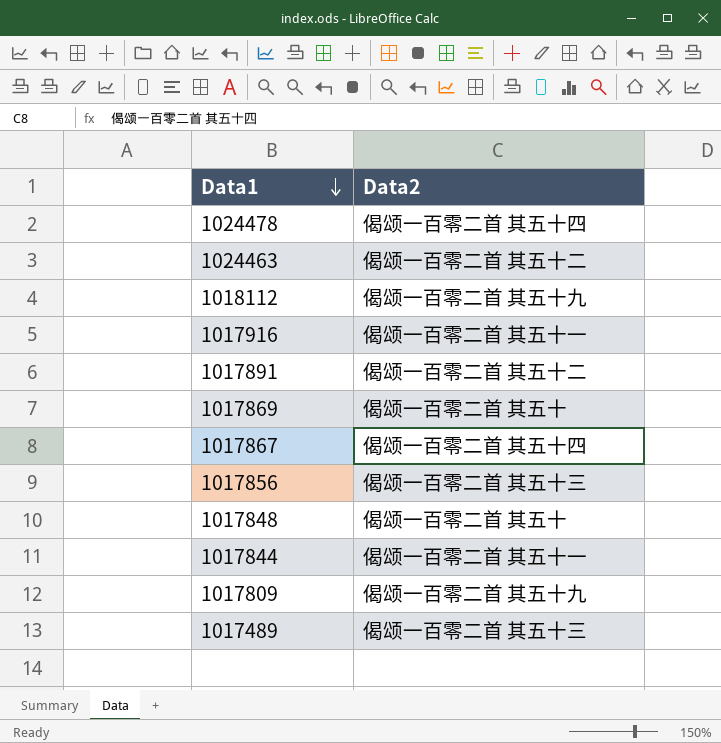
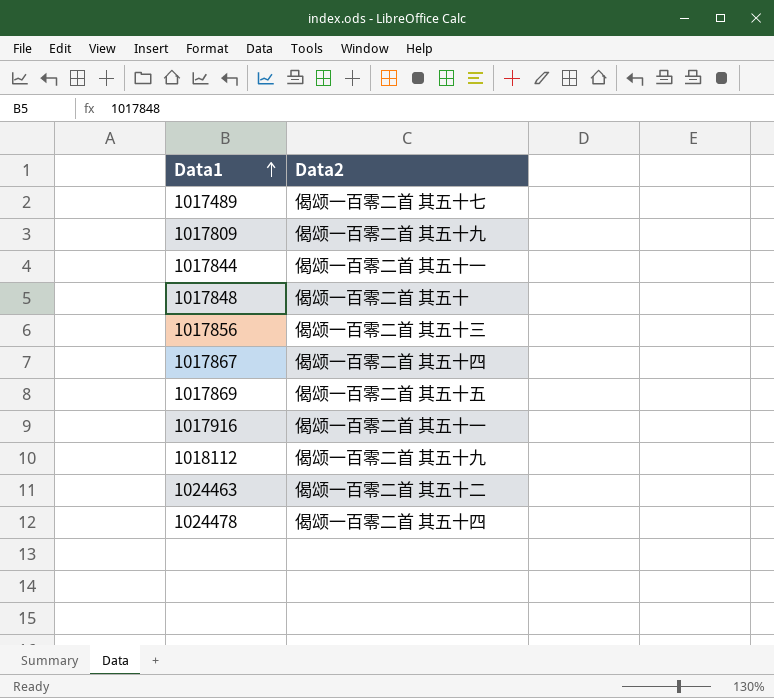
row order: Data1 descending -> Data1 ascending
row 1017891: 偈颂一百零二首 其五十二 -> none
1017489 | Data2: 偈颂一百零二首 其五十三 -> 偈颂一百零二首 其五十七
1017869 | Data2: 偈颂一百零二首 其五十 -> 偈颂一百零二首 其五十五

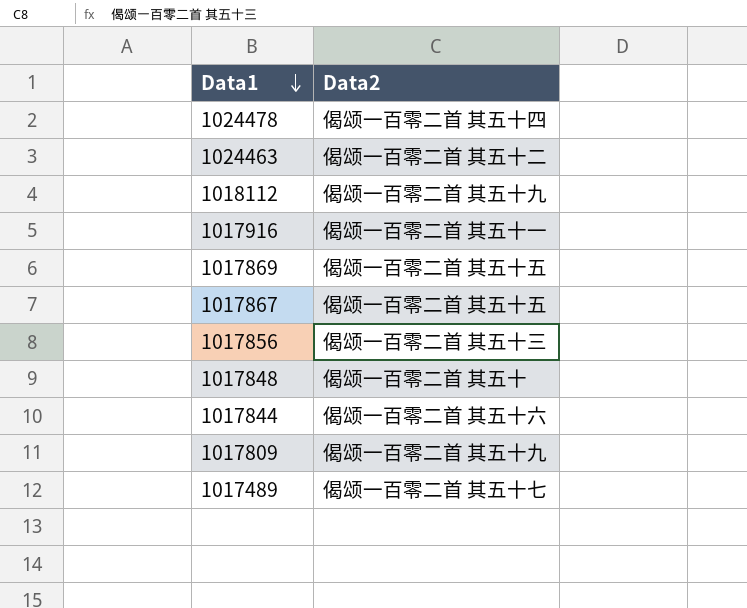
row order: Data1 ascending -> Data1 descending
1017867 | Data2: 偈颂一百零二首 其五十四 -> 偈颂一百零二首 其五十五
1017844 | Data2: 偈颂一百零二首 其五十一 -> 偈颂一百零二首 其五十六

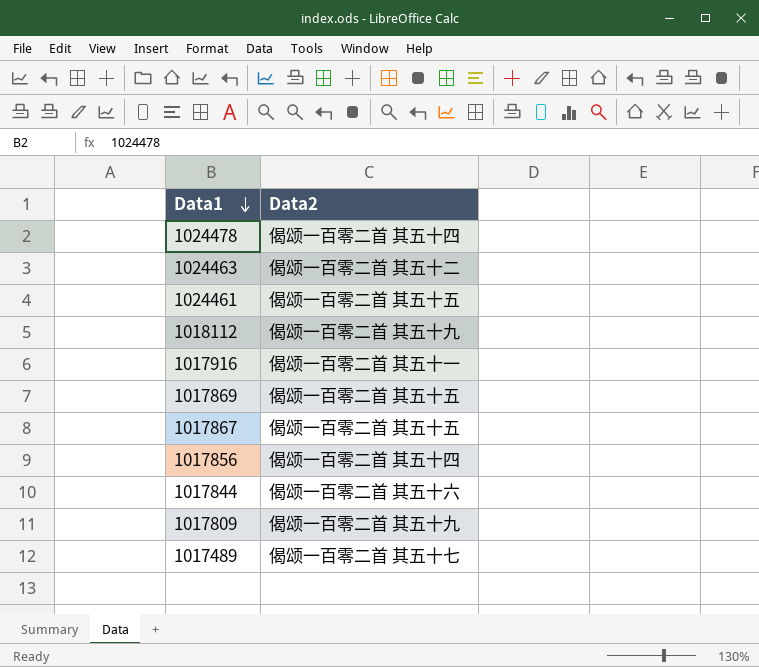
row 1017848: 偈颂一百零二首 其五十 -> none
row 1024461: none -> 偈颂一百零二首 其五十五
1017856 | Data2: 偈颂一百零二首 其五十三 -> 偈颂一百零二首 其五十四

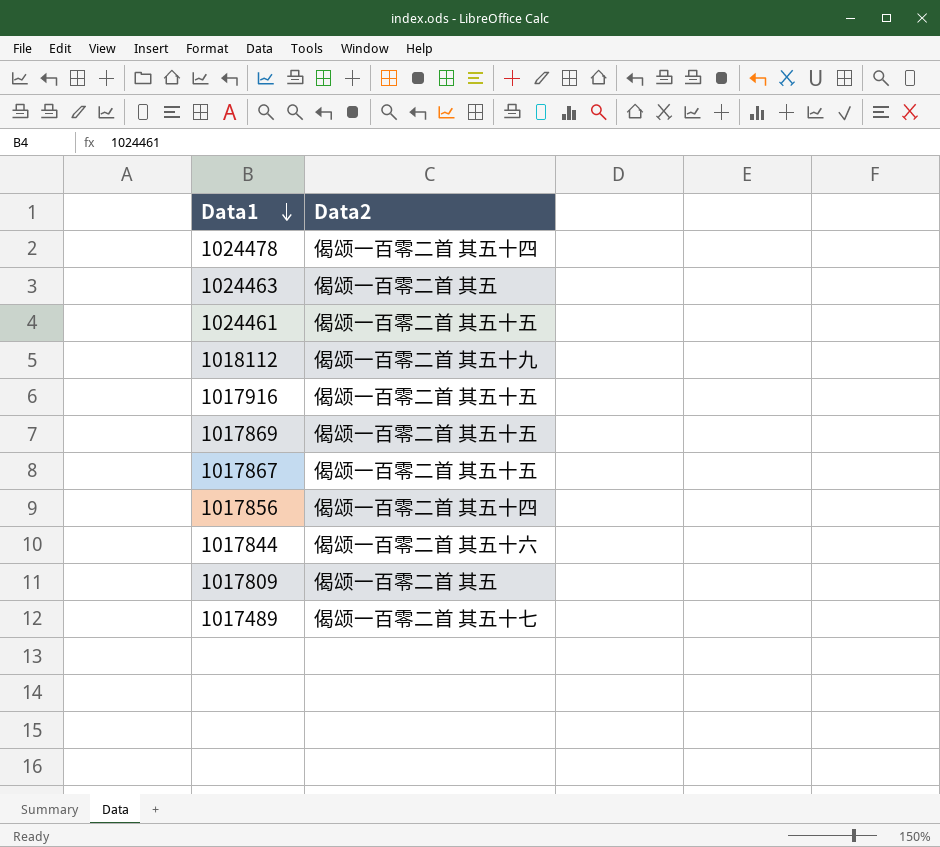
1024463 | Data2: 偈颂一百零二首 其五十二 -> 偈颂一百零二首 其五
1017916 | Data2: 偈颂一百零二首 其五十一 -> 偈颂一百零二首 其五十五
1017809 | Data2: 偈颂一百零二首 其五十九 -> 偈颂一百零二首 其五

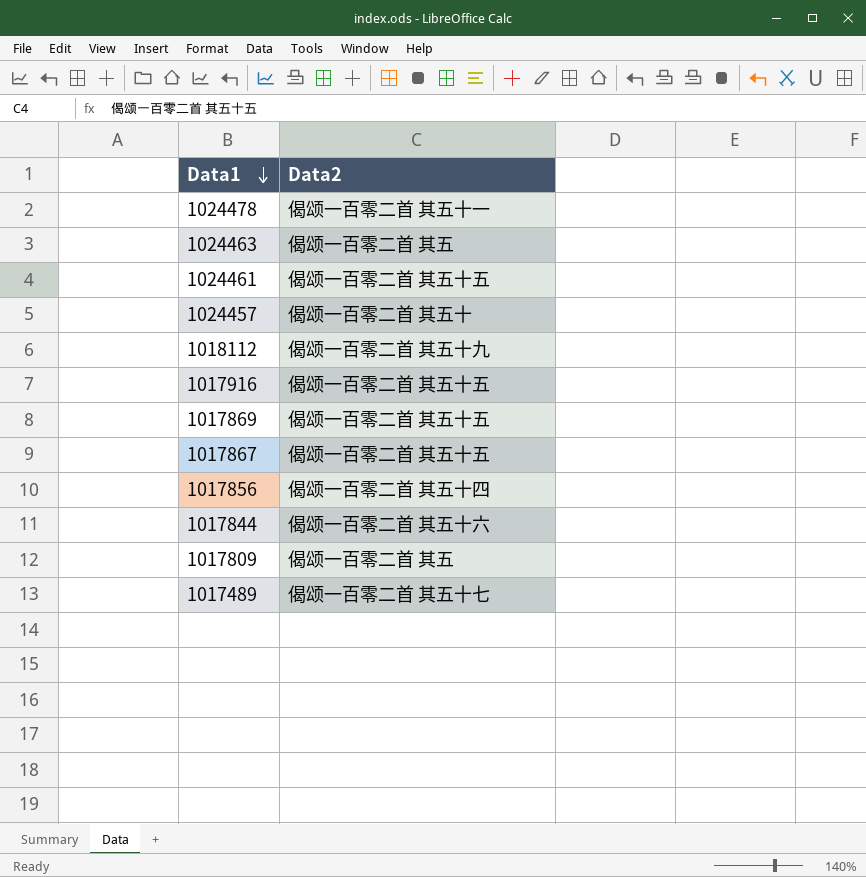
1024478 | Data2: 偈颂一百零二首 其五十四 -> 偈颂一百零二首 其五十一
row 1024457: none -> 偈颂一百零二首 其五十

